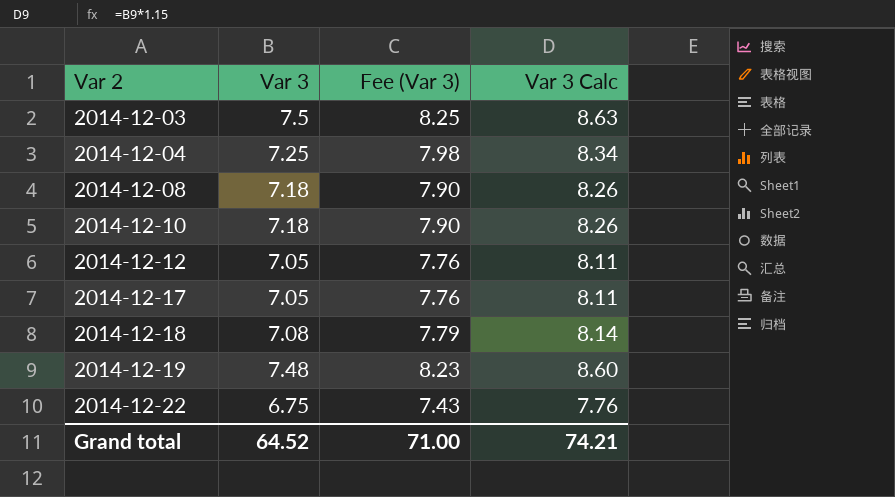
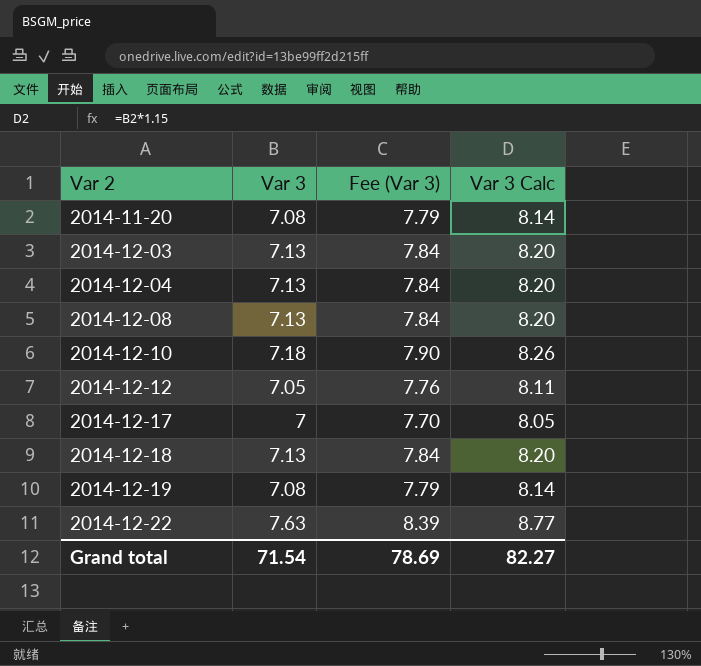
row 2014-11-20: none -> 7.08 | 7.79 | 8.14
2014-12-03 | Var 3: 7.5 -> 7.13
2014-12-03 | Fee (Var 3): 8.25 -> 7.84
2014-12-03 | Var 3 Calc: 8.63 -> 8.20
2014-12-04 | Var 3: 7.25 -> 7.13
2014-12-04 | Fee (Var 3): 7.98 -> 7.84
2014-12-04 | Var 3 Calc: 8.34 -> 8.20
2014-12-08 | Var 3: 7.18 -> 7.13
2014-12-08 | Fee (Var 3): 7.90 -> 7.84
2014-12-08 | Var 3 Calc: 8.26 -> 8.20
2014-12-17 | Var 3: 7.05 -> 7
2014-12-17 | Fee (Var 3): 7.76 -> 7.70
2014-12-17 | Var 3 Calc: 8.11 -> 8.05
2014-12-18 | Var 3: 7.08 -> 7.13
2014-12-18 | Fee (Var 3): 7.79 -> 7.84
2014-12-18 | Var 3 Calc: 8.14 -> 8.20
2014-12-19 | Var 3: 7.48 -> 7.08
2014-12-19 | Fee (Var 3): 8.23 -> 7.79
2014-12-19 | Var 3 Calc: 8.60 -> 8.14
2014-12-22 | Var 3: 6.75 -> 7.63
2014-12-22 | Fee (Var 3): 7.43 -> 8.39
2014-12-22 | Var 3 Calc: 7.76 -> 8.77
Grand total | Var 3: 64.52 -> 71.54
Grand total | Fee (Var 3): 71.00 -> 78.69
Grand total | Var 3 Calc: 74.21 -> 82.27

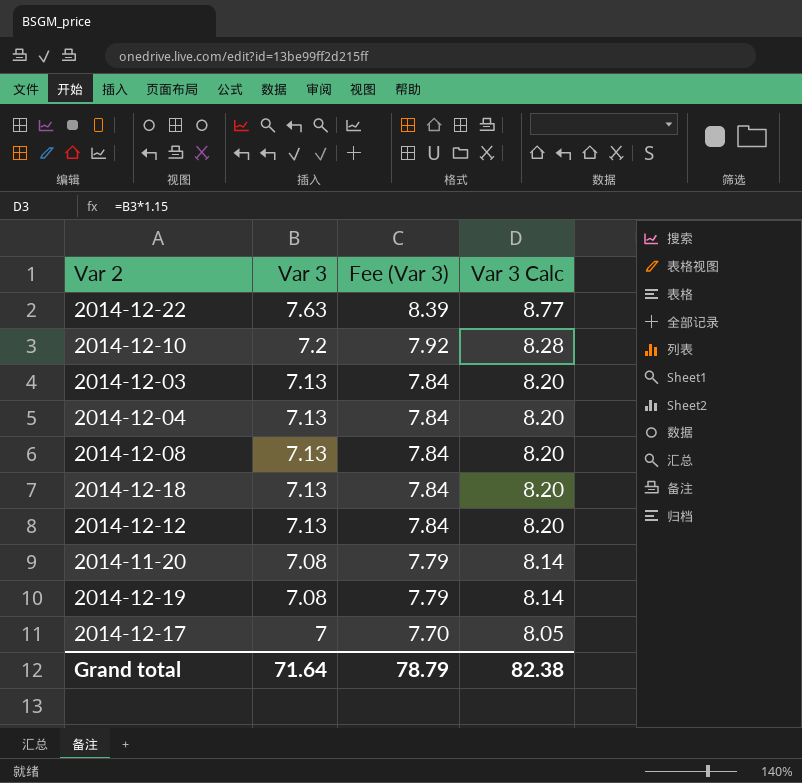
row order: Var 2 ascending -> Var 3 descending
2014-12-10 | Var 3: 7.18 -> 7.2
2014-12-10 | Fee (Var 3): 7.90 -> 7.92
2014-12-10 | Var 3 Calc: 8.26 -> 8.28
2014-12-12 | Var 3: 7.05 -> 7.13
2014-12-12 | Fee (Var 3): 7.76 -> 7.84
2014-12-12 | Var 3 Calc: 8.11 -> 8.20
Grand total | Var 3: 71.54 -> 71.64
Grand total | Fee (Var 3): 78.69 -> 78.79
Grand total | Var 3 Calc: 82.27 -> 82.38

